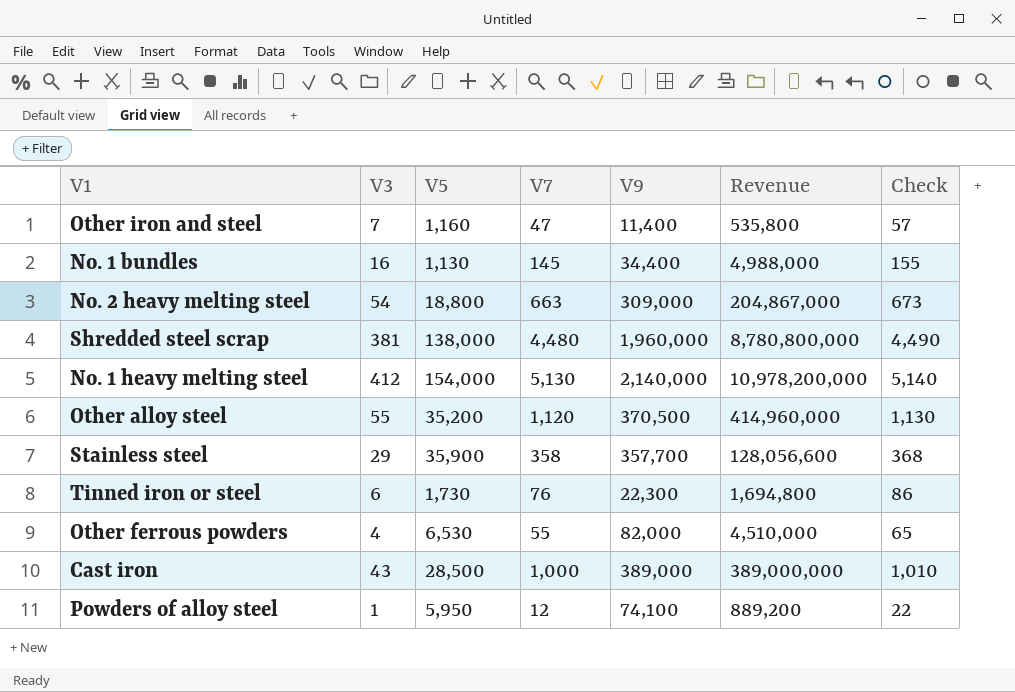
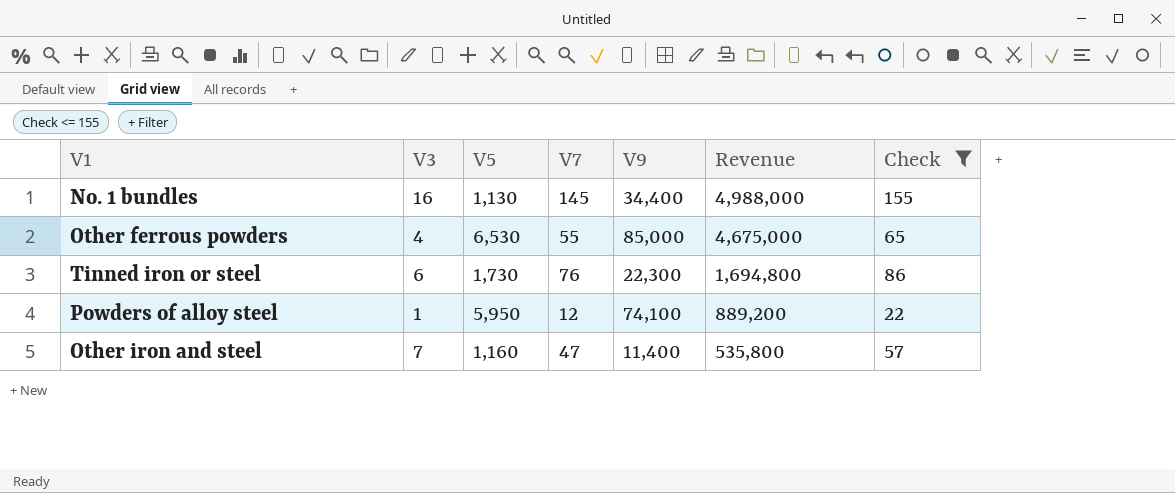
filter: none -> Check <= 155
row order: none -> Revenue descending
Other ferrous powders | V9: 82,000 -> 85,000
Other ferrous powders | Revenue: 4,510,000 -> 4,675,000

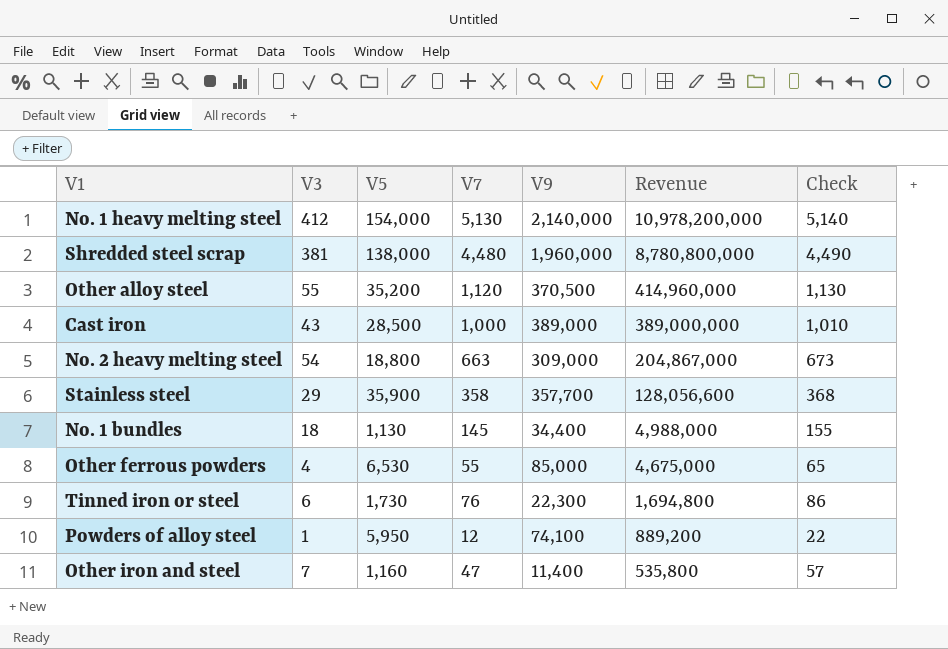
filter: Check <= 155 -> none
No. 1 bundles | V3: 16 -> 18

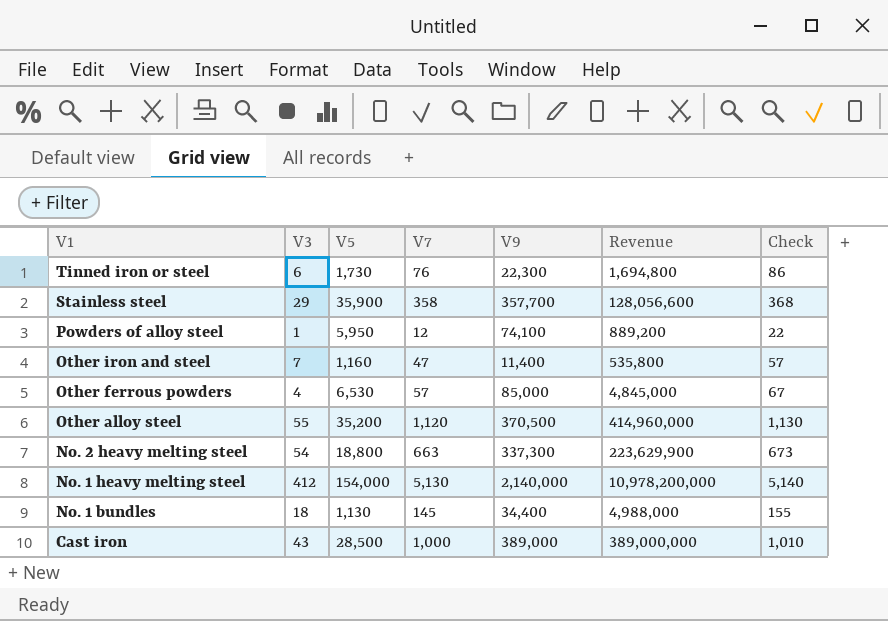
row order: Revenue descending -> V1 descending
row Shredded steel scrap: 381 | 138,000 | 4,480 | 1,960,000 | 8,780,800,000 | 4,490 -> none
Other ferrous powders | V7: 55 -> 57
Other ferrous powders | Revenue: 4,675,000 -> 4,845,000
Other ferrous powders | Check: 65 -> 67
No. 2 heavy melting steel | V9: 309,000 -> 337,300
No. 2 heavy melting steel | Revenue: 204,867,000 -> 223,629,900

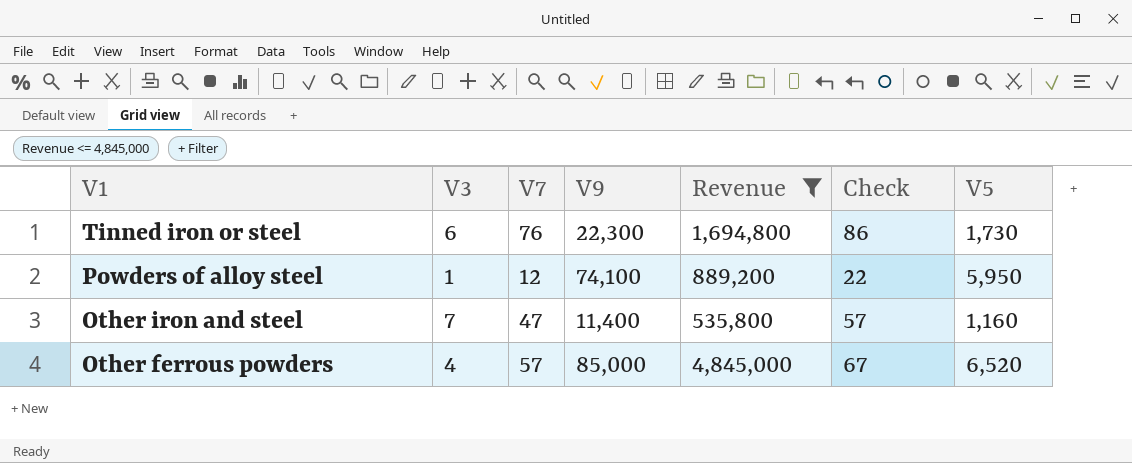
filter: none -> Revenue <= 4,845,000
column V5 | position: 3 -> 7
Other ferrous powders | V5: 6,530 -> 6,520

